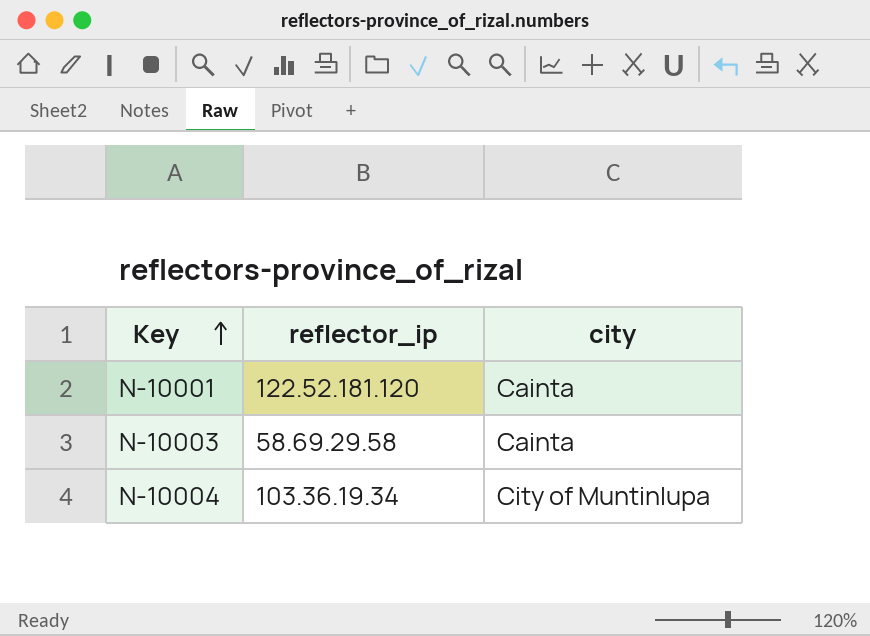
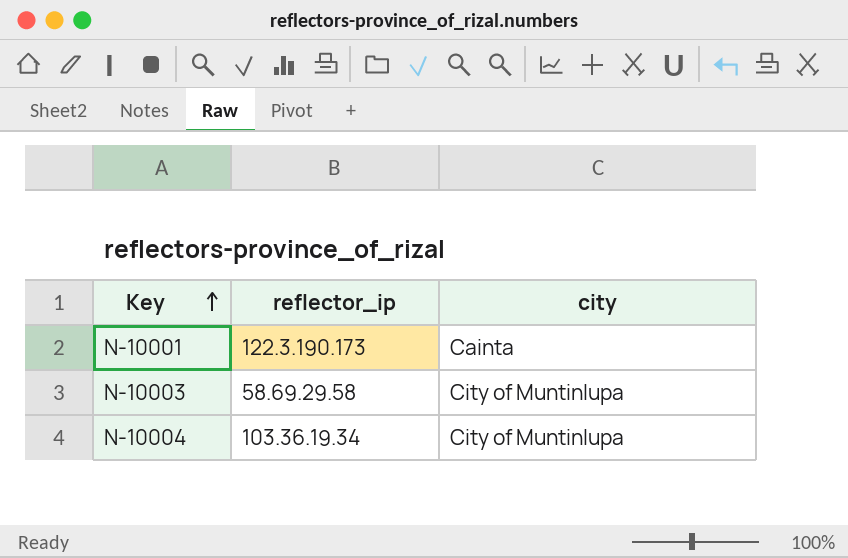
N-10001 | reflector_ip: 122.52.181.120 -> 122.3.190.173
N-10003 | city: Cainta -> City of Muntinlupa

